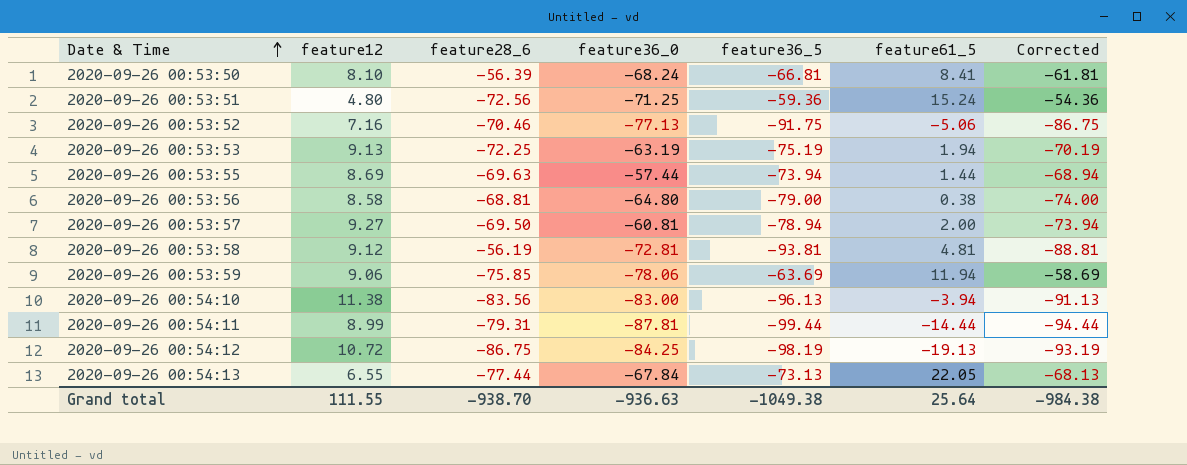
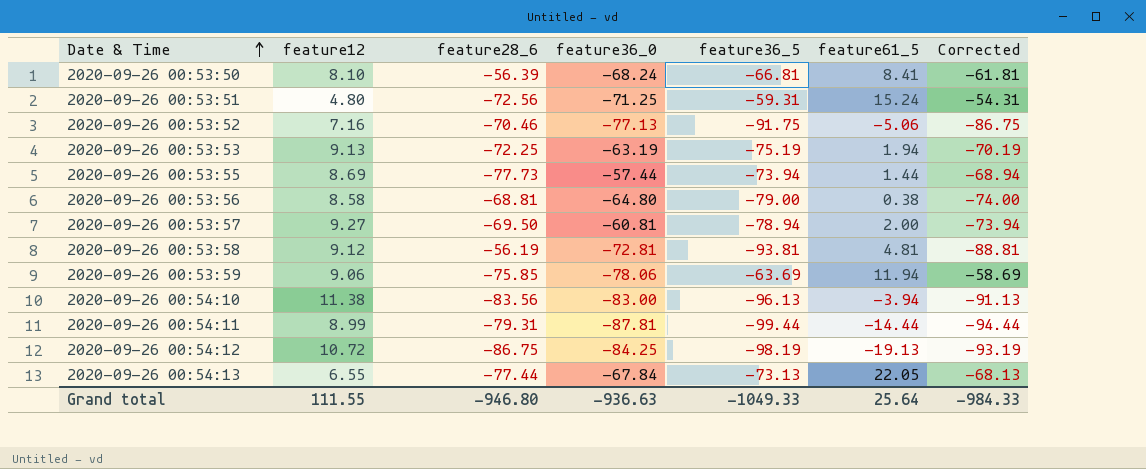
2020-09-26 00:53:51 | feature36_5: -59.36 -> -59.31
2020-09-26 00:53:51 | Corrected: -54.36 -> -54.31
2020-09-26 00:53:55 | feature28_6: -69.63 -> -77.73
Grand total | feature28_6: -938.70 -> -946.80
Grand total | feature36_5: -1049.38 -> -1049.33
Grand total | Corrected: -984.38 -> -984.33

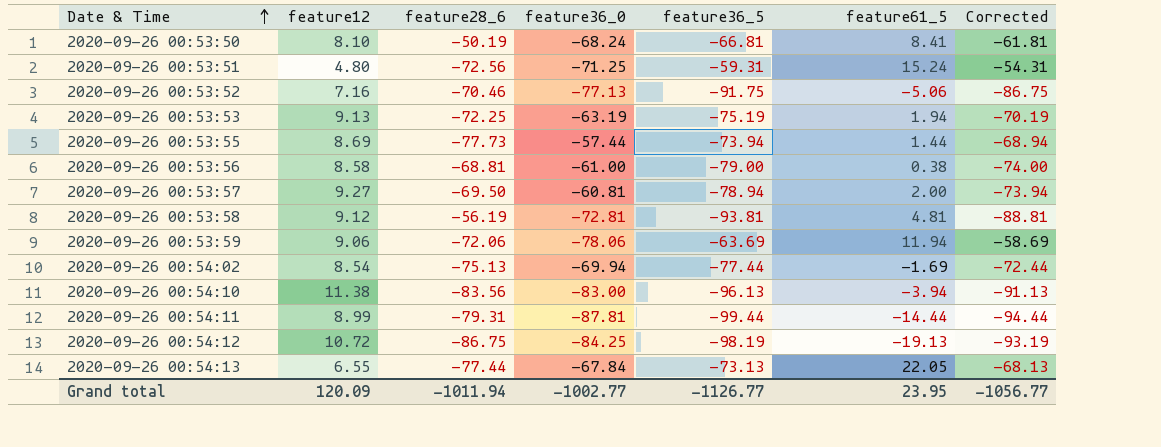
2020-09-26 00:53:50 | feature28_6: -56.39 -> -50.19
2020-09-26 00:53:56 | feature36_0: -64.80 -> -61.00
2020-09-26 00:53:59 | feature28_6: -75.85 -> -72.06
row 2020-09-26 00:54:02: none -> 8.54 | -75.13 | -69.94 | -77.44 | -1.69 | -72.44
Grand total | feature12: 111.55 -> 120.09
Grand total | feature28_6: -946.80 -> -1011.94
Grand total | feature36_0: -936.63 -> -1002.77
Grand total | feature36_5: -1049.33 -> -1126.77
Grand total | feature61_5: 25.64 -> 23.95
Grand total | Corrected: -984.33 -> -1056.77

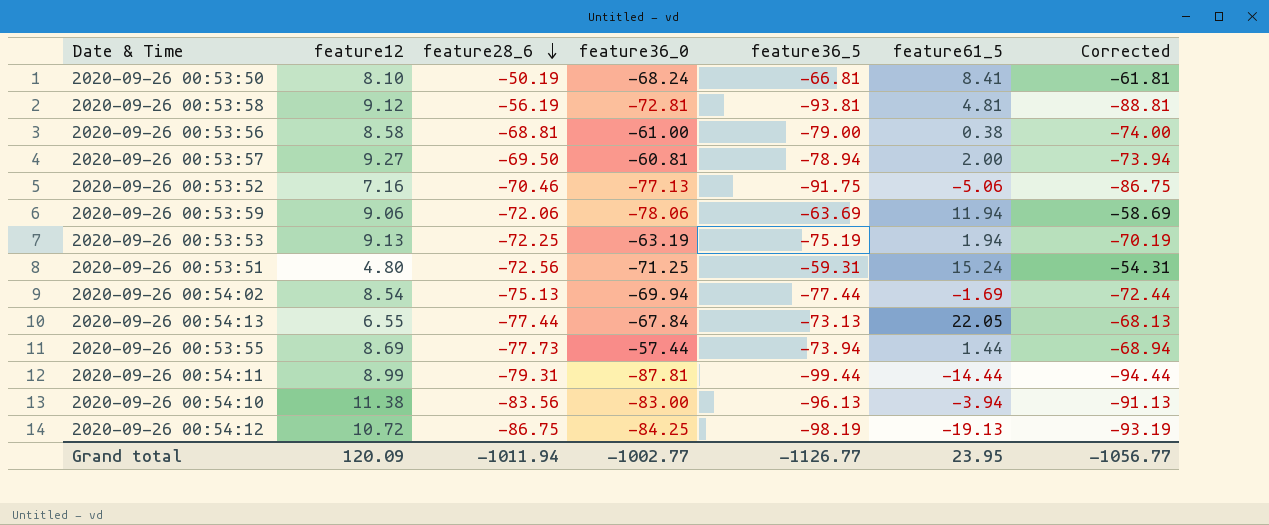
row order: Date & Time ascending -> feature28_6 descending

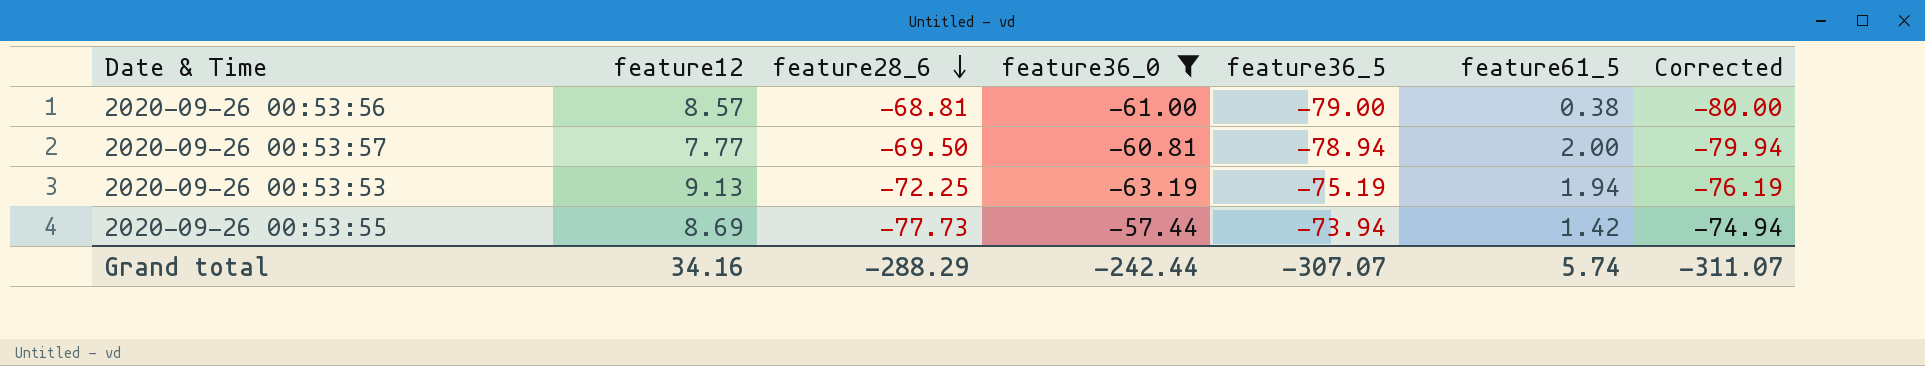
filter: none -> feature36_0 >= -63.19
column Corrected | formula: [feature36_5] + 5 -> [feature36_5] - 1
2020-09-26 00:53:56 | feature12: 8.58 -> 8.57
2020-09-26 00:53:57 | feature12: 9.27 -> 7.77
2020-09-26 00:53:55 | feature61_5: 1.44 -> 1.42
Grand total | feature12: 120.09 -> 34.16
Grand total | feature28_6: -1011.94 -> -288.29
Grand total | feature36_0: -1002.77 -> -242.44
Grand total | feature36_5: -1126.77 -> -307.07
Grand total | feature61_5: 23.95 -> 5.74
Grand total | Corrected: -1056.77 -> -311.07

